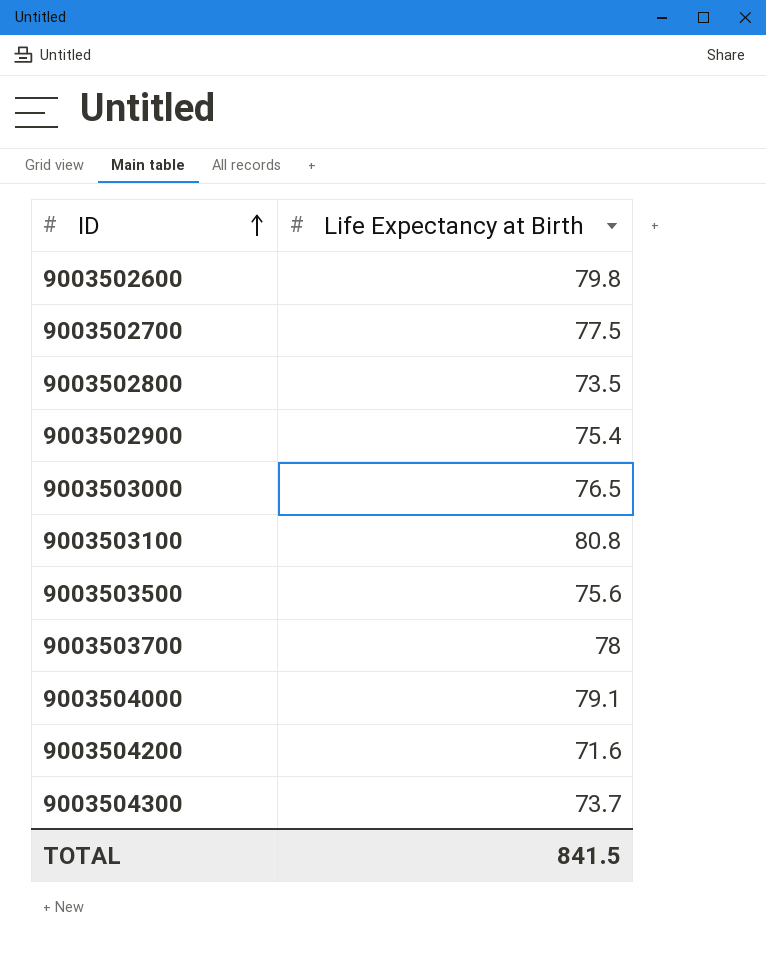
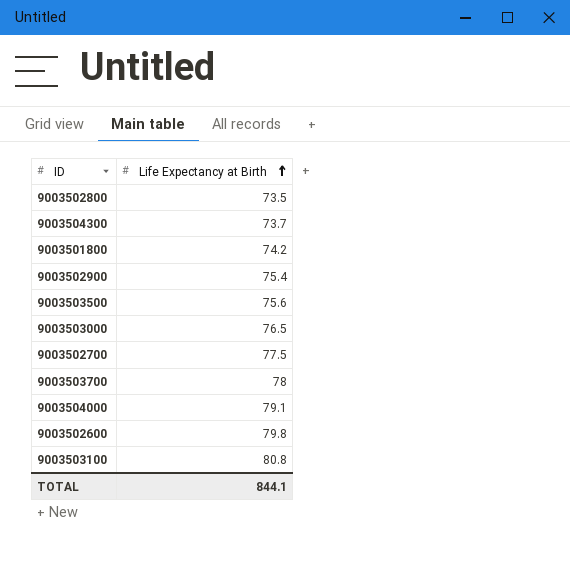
row order: ID ascending -> Life Expectancy at Birth ascending
row 9003504200: 71.6 -> none
row 9003501800: none -> 74.2
TOTAL | Life Expectancy at Birth: 841.5 -> 844.1

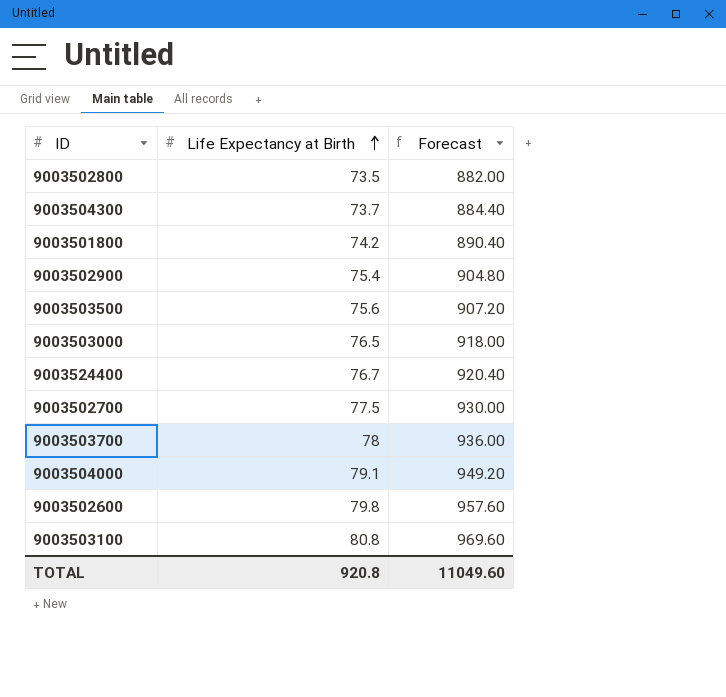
column Forecast | formula: none -> [Life Expectancy at Birth] * 12
row 9003524400: none -> 76.7 | 920.40
TOTAL | Life Expectancy at Birth: 844.1 -> 920.8

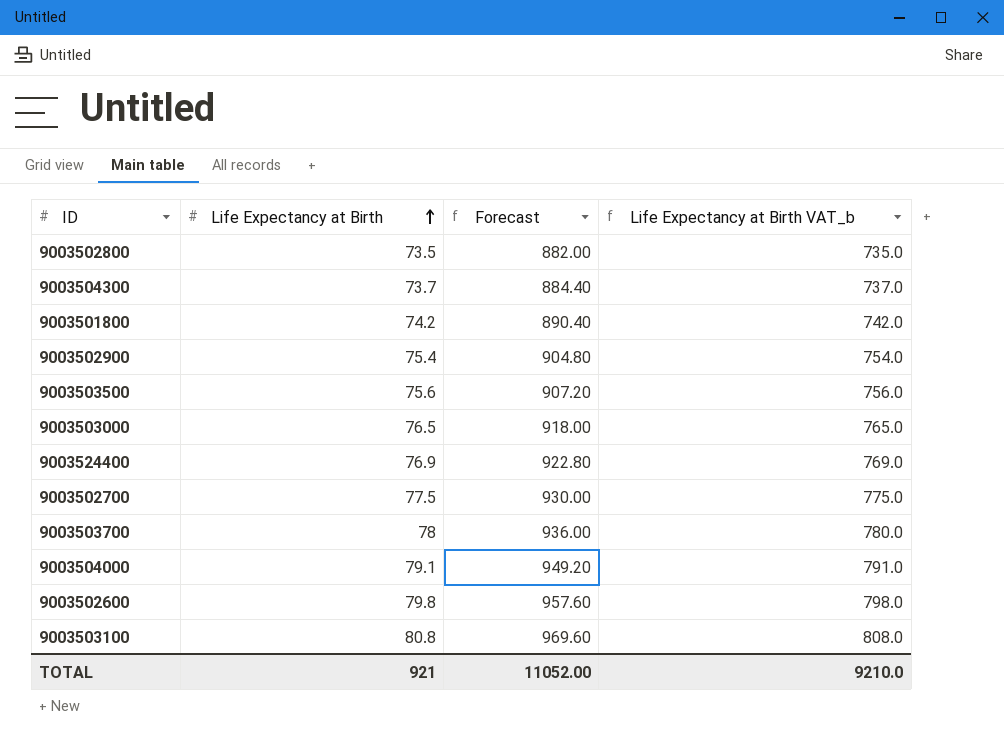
column Life Expectancy at Birth VAT_b | formula: none -> [Life Expectancy at Birth] * 10
9003524400 | Life Expectancy at Birth: 76.7 -> 76.9
9003524400 | Forecast: 920.40 -> 922.80
TOTAL | Life Expectancy at Birth: 920.8 -> 921
TOTAL | Forecast: 11049.60 -> 11052.00

